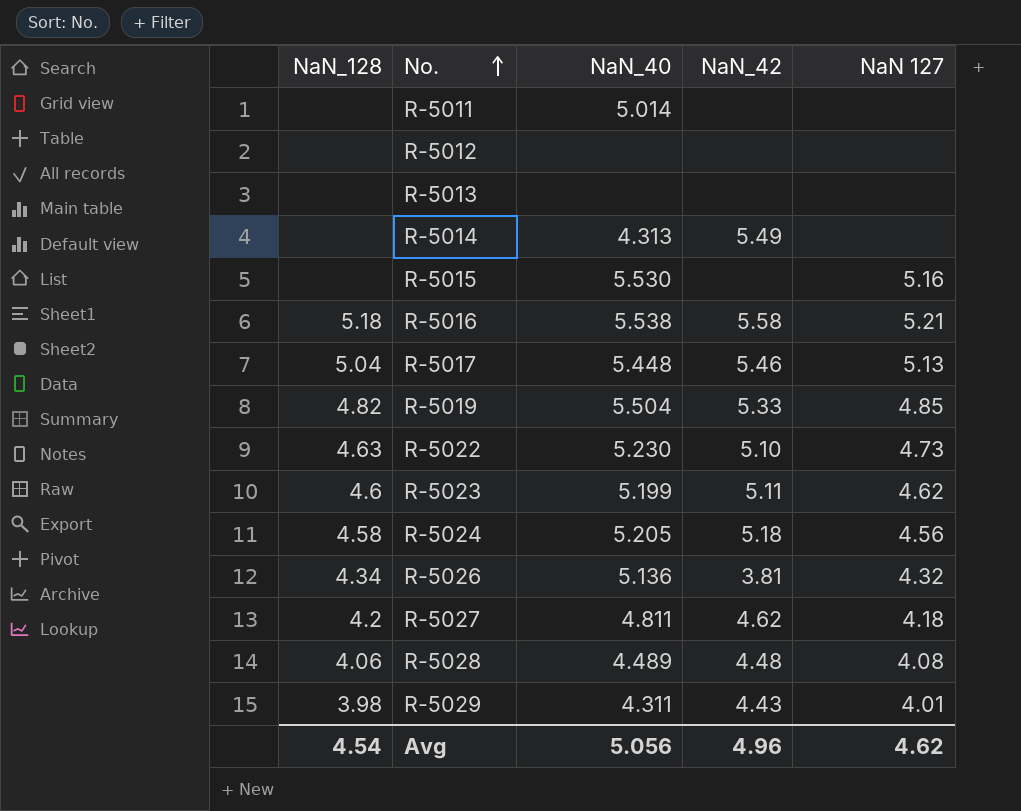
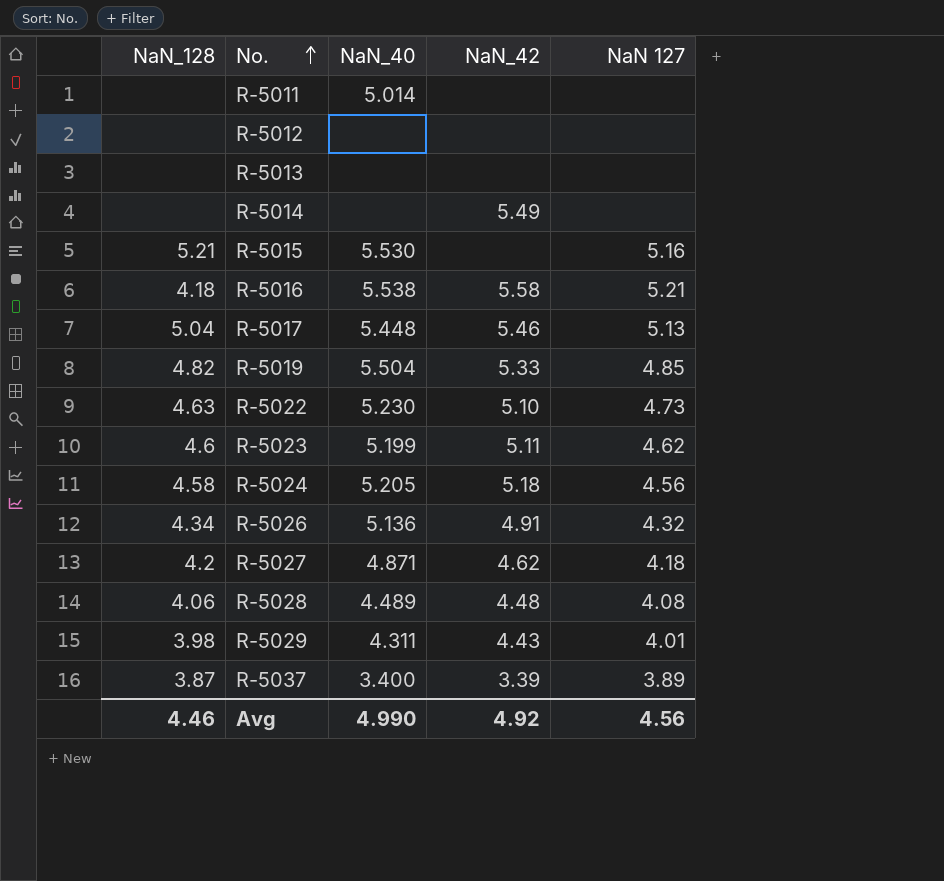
R-5014 | NaN_40: 4.313 -> none
R-5015 | NaN_128: none -> 5.21
R-5016 | NaN_128: 5.18 -> 4.18
R-5026 | NaN_42: 3.81 -> 4.91
R-5027 | NaN_40: 4.811 -> 4.871
row R-5037: none -> 3.87 | 3.400 | 3.39 | 3.89
Avg | NaN_128: 4.54 -> 4.46
Avg | NaN_40: 5.056 -> 4.990
Avg | NaN_42: 4.96 -> 4.92
Avg | NaN 127: 4.62 -> 4.56

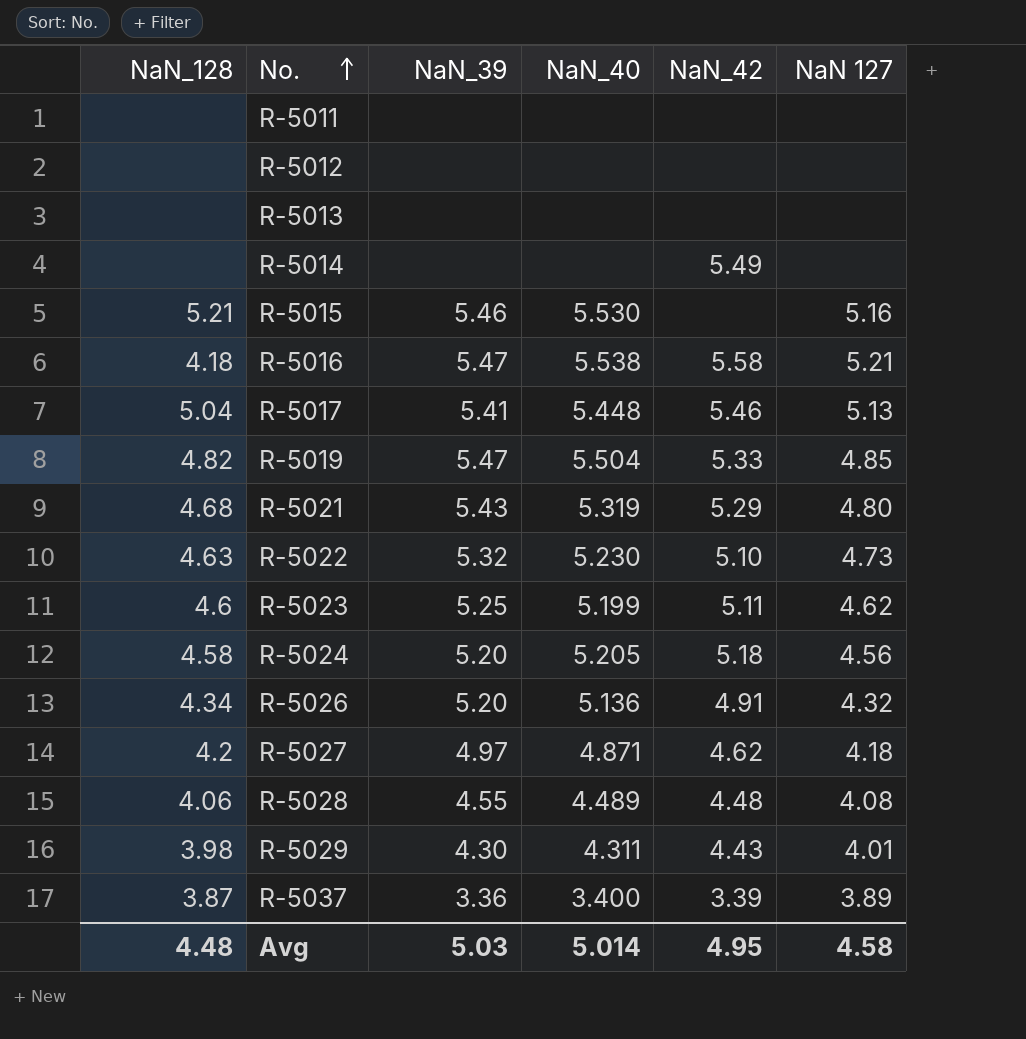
column NaN_39 | position: none -> 3
R-5011 | NaN_40: 5.014 -> none
row R-5021: none -> 4.68 | 5.43 | 5.319 | 5.29 | 4.80
Avg | NaN_128: 4.46 -> 4.48
Avg | NaN_40: 4.990 -> 5.014
Avg | NaN_42: 4.92 -> 4.95
Avg | NaN 127: 4.56 -> 4.58

